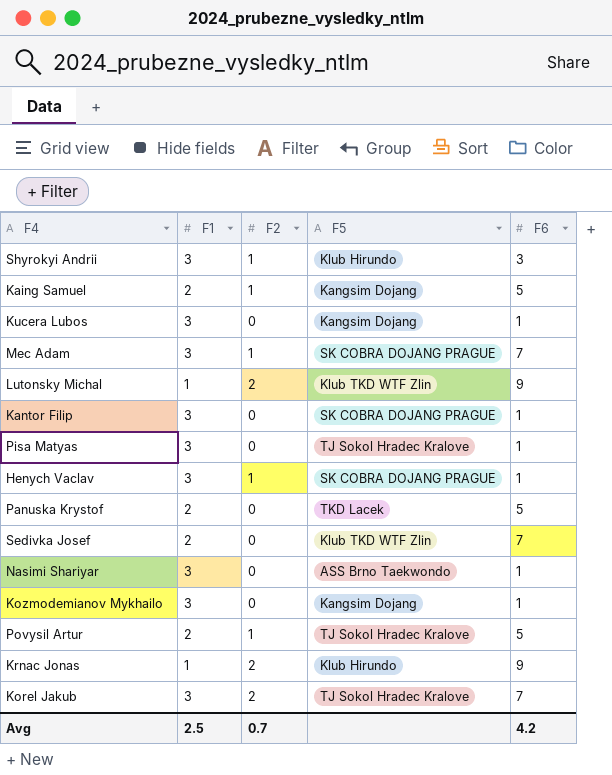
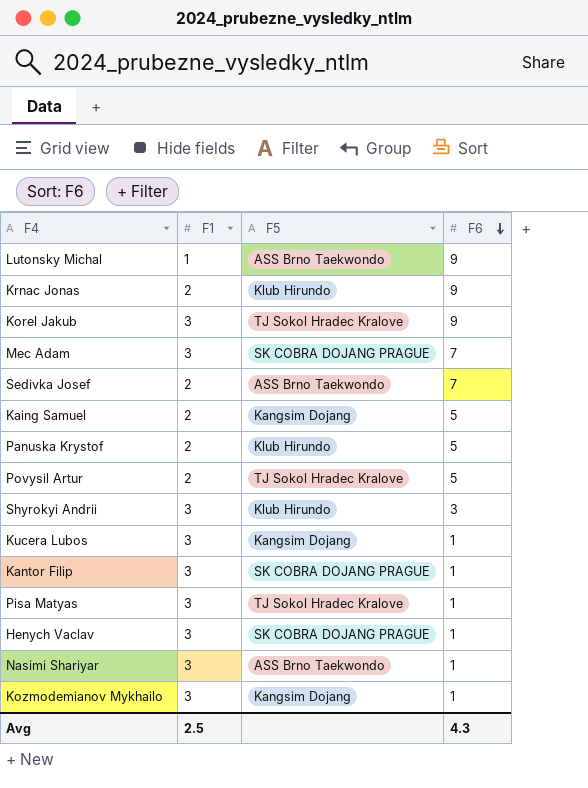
row order: none -> F6 descending
column F2 | position: 3 -> none
Lutonsky Michal | F5: Klub TKD WTF Zlin -> ASS Brno Taekwondo
Krnac Jonas | F1: 1 -> 2
Korel Jakub | F6: 7 -> 9
Sedivka Josef | F5: Klub TKD WTF Zlin -> ASS Brno Taekwondo
Panuska Krystof | F5: TKD Lacek -> Klub Hirundo
Avg | F6: 4.2 -> 4.3

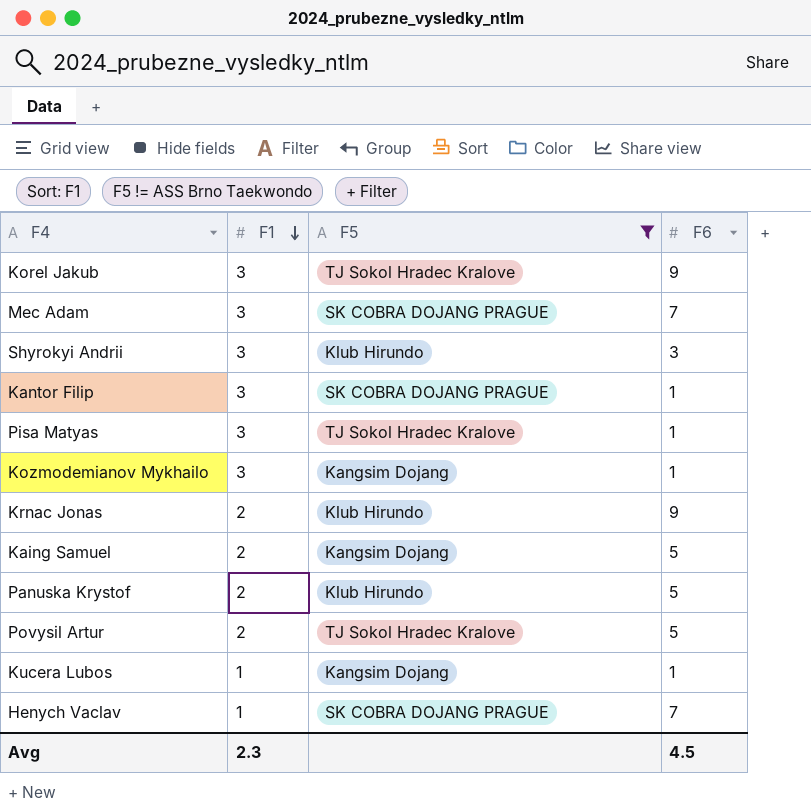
filter: none -> F5 != ASS Brno Taekwondo
row order: F6 descending -> F1 descending
Kucera Lubos | F1: 3 -> 1
Henych Vaclav | F1: 3 -> 1
Henych Vaclav | F6: 1 -> 7
Avg | F1: 2.5 -> 2.3
Avg | F6: 4.3 -> 4.5

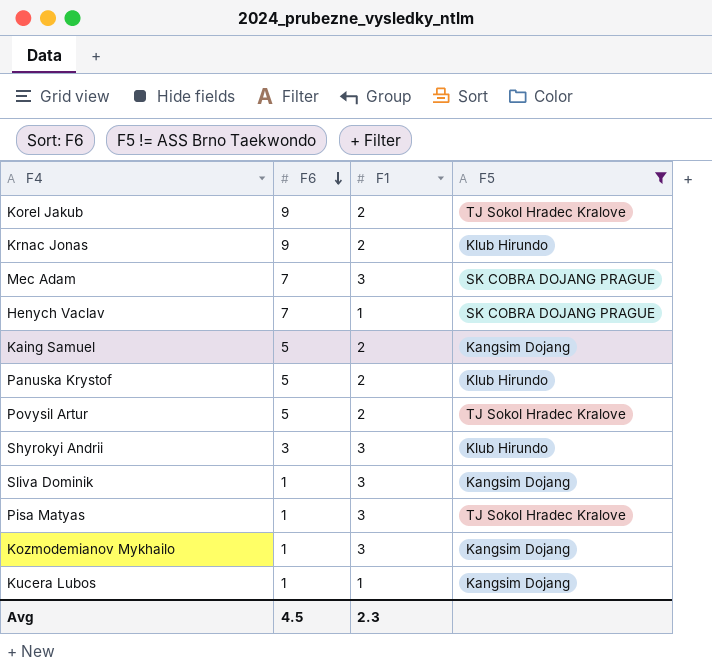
row order: F1 descending -> F6 descending
column F6 | position: 4 -> 2
row Kantor Filip: 3 | SK COBRA DOJANG PRAGUE | 1 -> none
Korel Jakub | F1: 3 -> 2
row Sliva Dominik: none -> 1 | 3 | Kangsim Dojang

